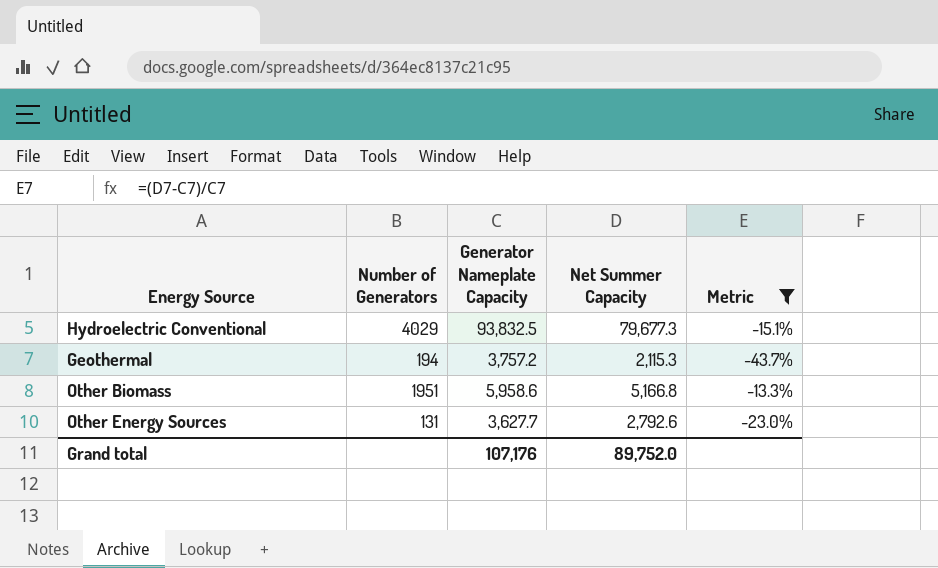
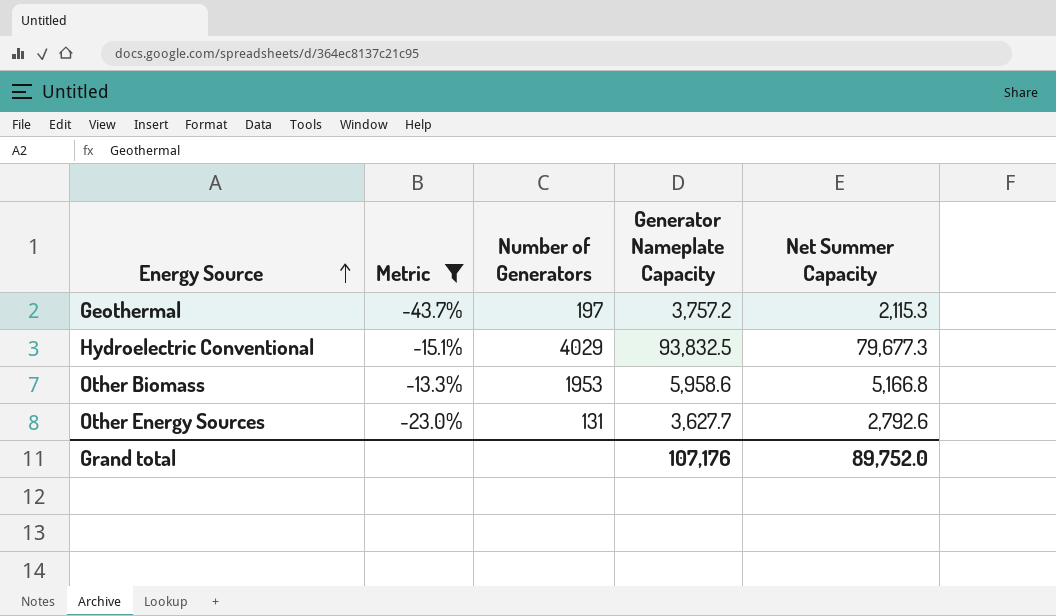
row order: none -> Energy Source ascending
column Metric | position: 5 -> 2
Geothermal | Number of Generators: 194 -> 197
Other Biomass | Number of Generators: 1951 -> 1953

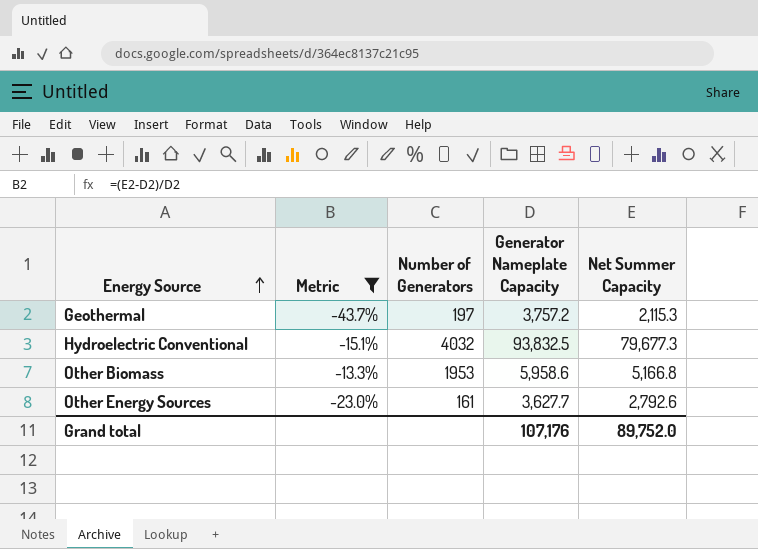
Hydroelectric Conventional | Number of Generators: 4029 -> 4032
Other Energy Sources | Number of Generators: 131 -> 161

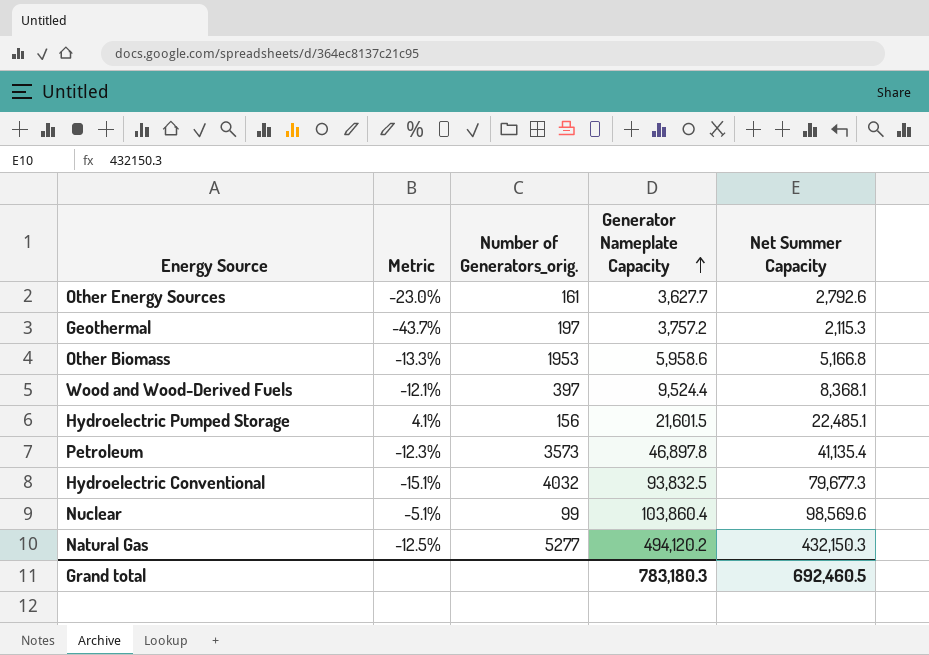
filter: Metric <= -13.3% -> none
row order: Energy Source ascending -> Generator Nameplate Capacity ascending
column name: Number of Generators -> Number of Generators_orig.
Grand total | Generator Nameplate Capacity: 107,176 -> 783,180.3
Grand total | Net Summer Capacity: 89,752.0 -> 692,460.5

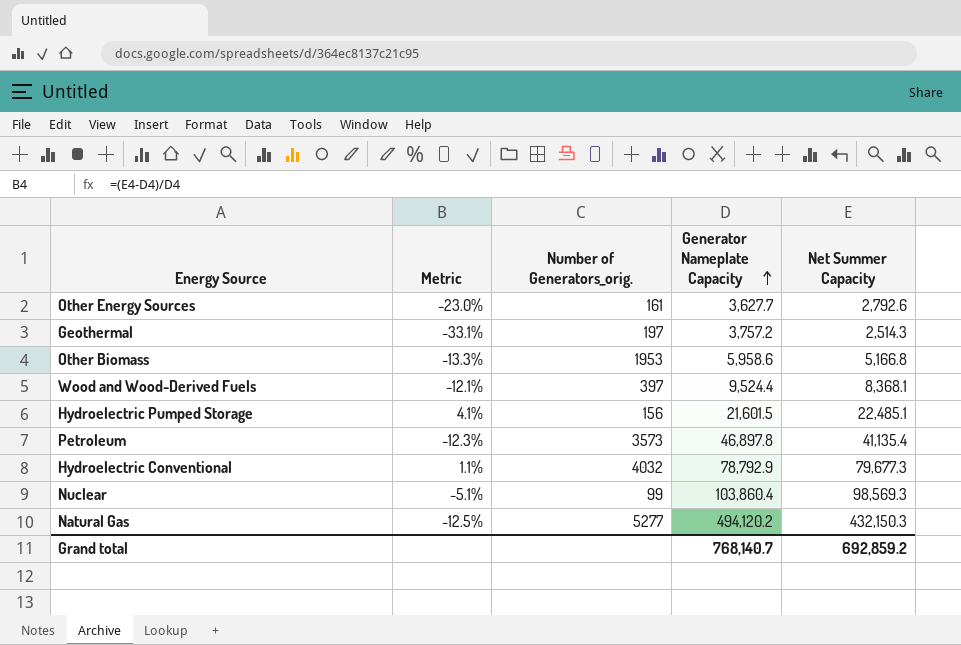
Geothermal | Metric: -43.7% -> -33.1%
Geothermal | Net Summer Capacity: 2,115.3 -> 2,514.3
Hydroelectric Conventional | Metric: -15.1% -> 1.1%
Hydroelectric Conventional | Generator Nameplate Capacity: 93,832.5 -> 78,792.9
Nuclear | Net Summer Capacity: 98,569.6 -> 98,569.3
Grand total | Generator Nameplate Capacity: 783,180.3 -> 768,140.7
Grand total | Net Summer Capacity: 692,460.5 -> 692,859.2

